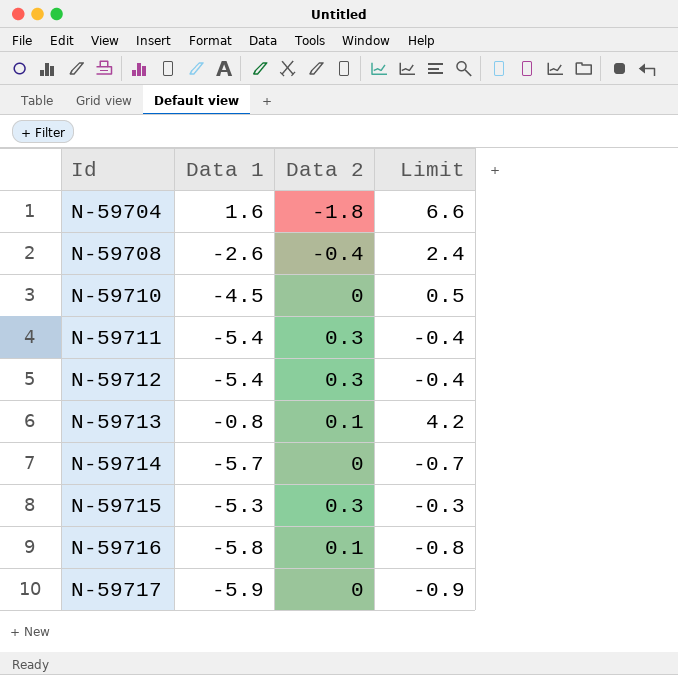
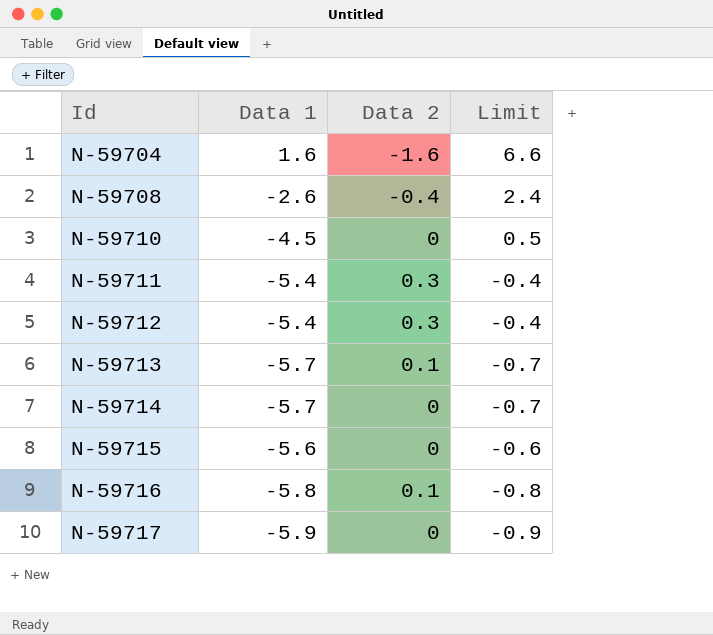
N-59704 | Data 2: -1.8 -> -1.6
N-59713 | Data 1: -0.8 -> -5.7
N-59713 | Limit: 4.2 -> -0.7
N-59715 | Data 1: -5.3 -> -5.6
N-59715 | Data 2: 0.3 -> 0
N-59715 | Limit: -0.3 -> -0.6

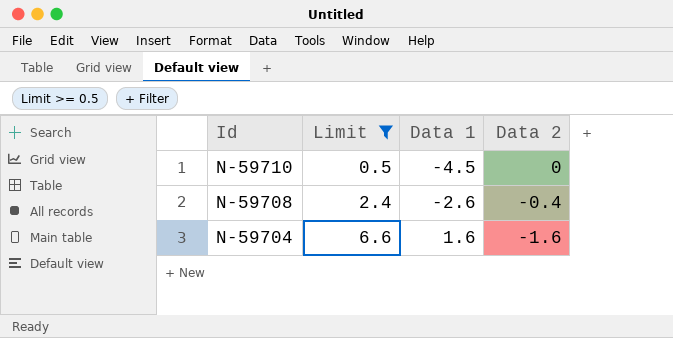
filter: none -> Limit >= 0.5
row order: Id ascending -> Id descending
column Limit | position: 4 -> 2

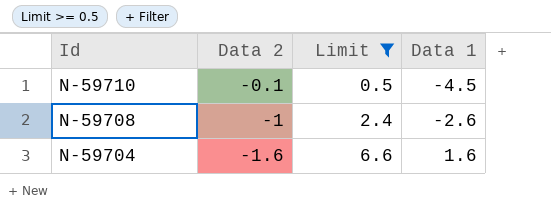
column Data 2 | position: 4 -> 2
N-59710 | Data 2: 0 -> -0.1
N-59708 | Data 2: -0.4 -> -1

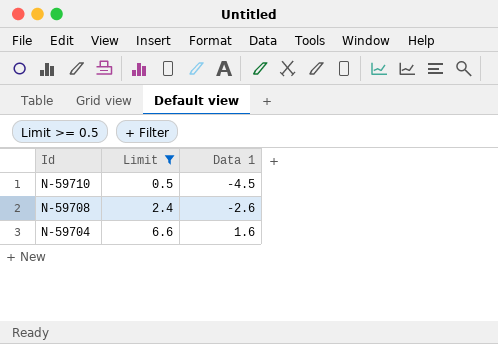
column Data 2 | position: 2 -> none

